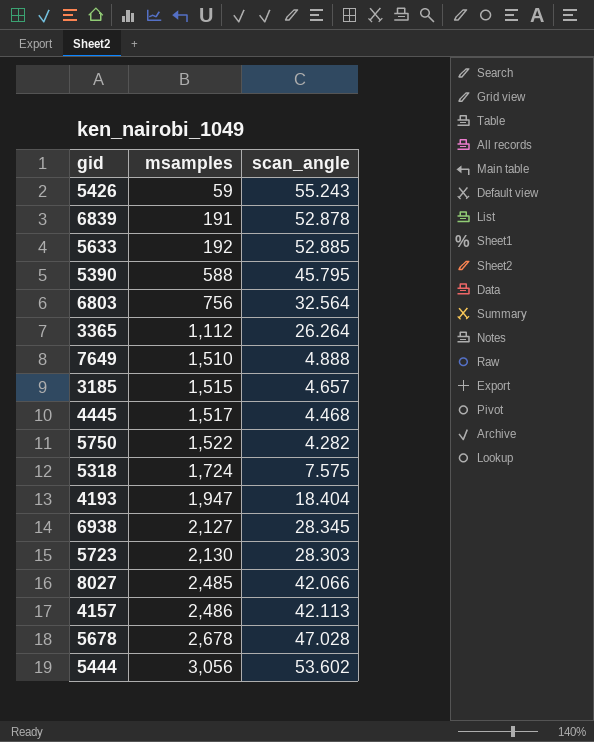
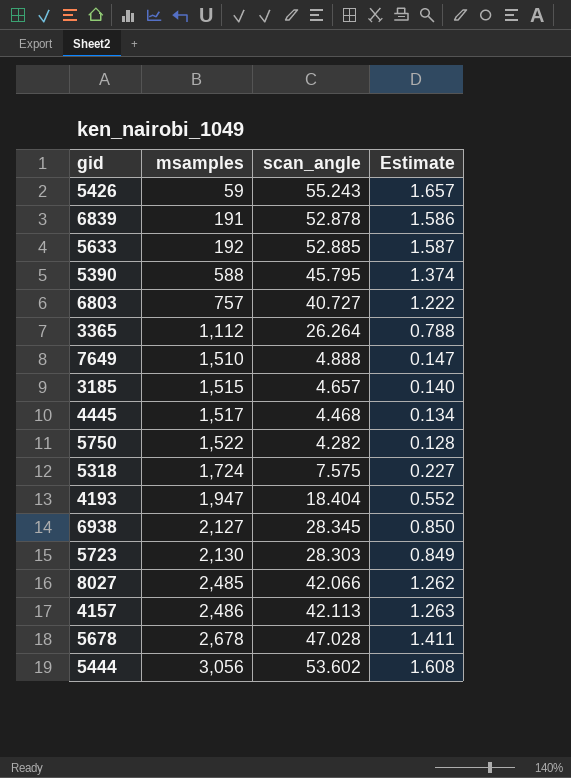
column Estimate | formula: none -> [scan_angle] * 0.03
6803 | msamples: 756 -> 757
6803 | scan_angle: 32.564 -> 40.727

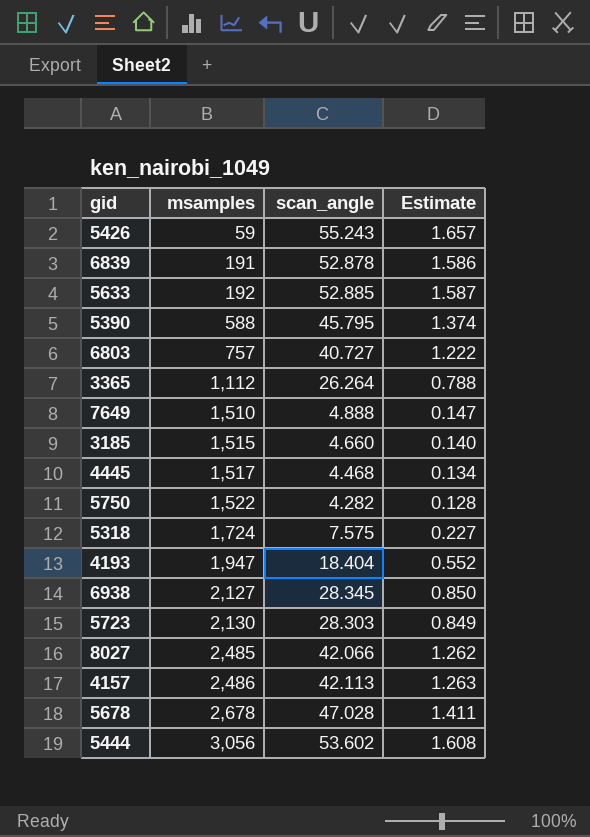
3185 | scan_angle: 4.657 -> 4.660

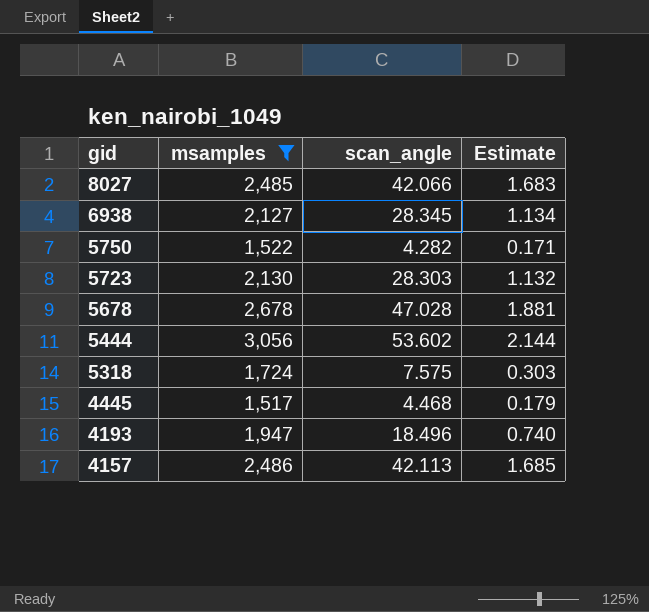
filter: none -> msamples >= 1,517
row order: msamples ascending -> gid descending
column Estimate | formula: [scan_angle] * 0.03 -> [scan_angle] * 0.04
4193 | scan_angle: 18.404 -> 18.496

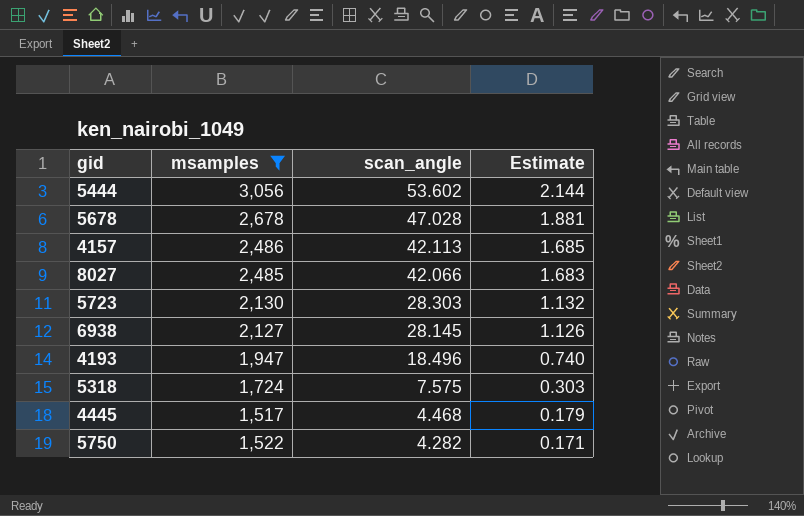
row order: gid descending -> scan_angle descending
6938 | scan_angle: 28.345 -> 28.145
6938 | Estimate: 1.134 -> 1.126

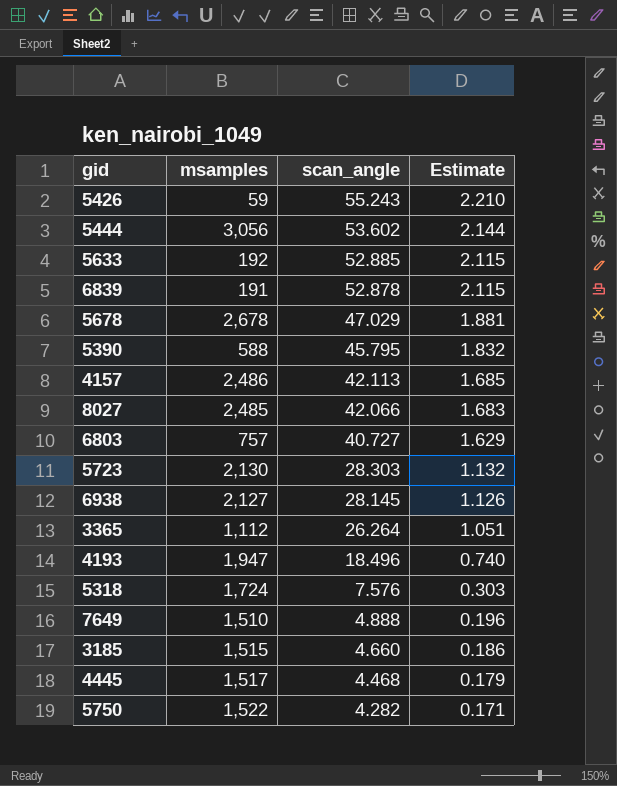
filter: msamples >= 1,517 -> none
5678 | scan_angle: 47.028 -> 47.029
5318 | scan_angle: 7.575 -> 7.576

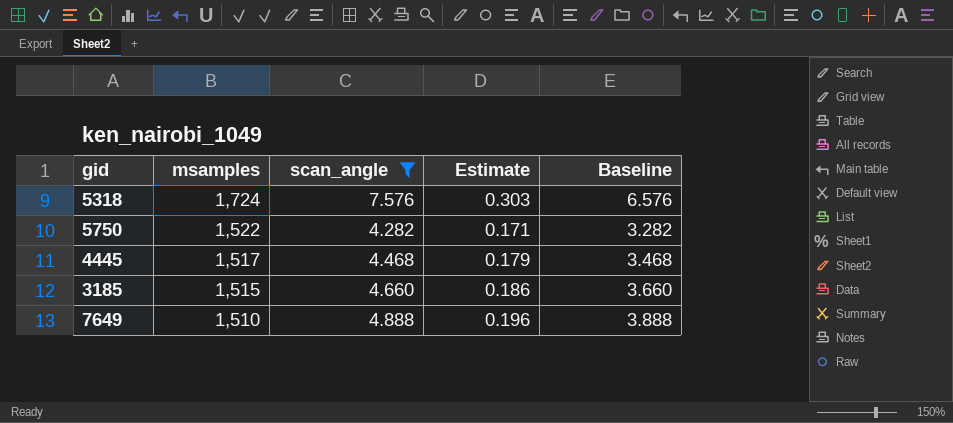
filter: none -> scan_angle <= 7.576
row order: scan_angle descending -> msamples descending
column Baseline | formula: none -> [scan_angle] - 1

